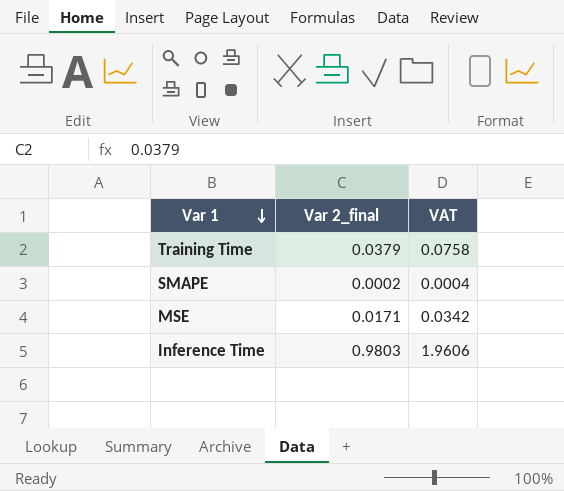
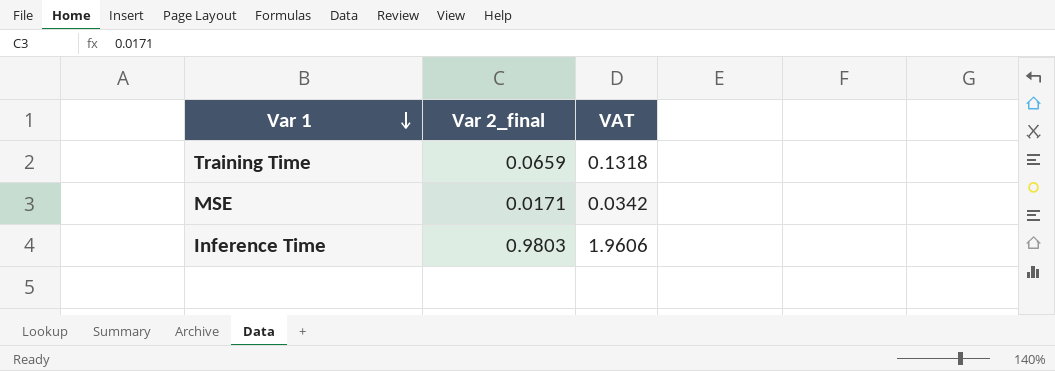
row SMAPE: 0.0002 | 0.0004 -> none
Training Time | Var 2_final: 0.0379 -> 0.0659
Training Time | VAT: 0.0758 -> 0.1318

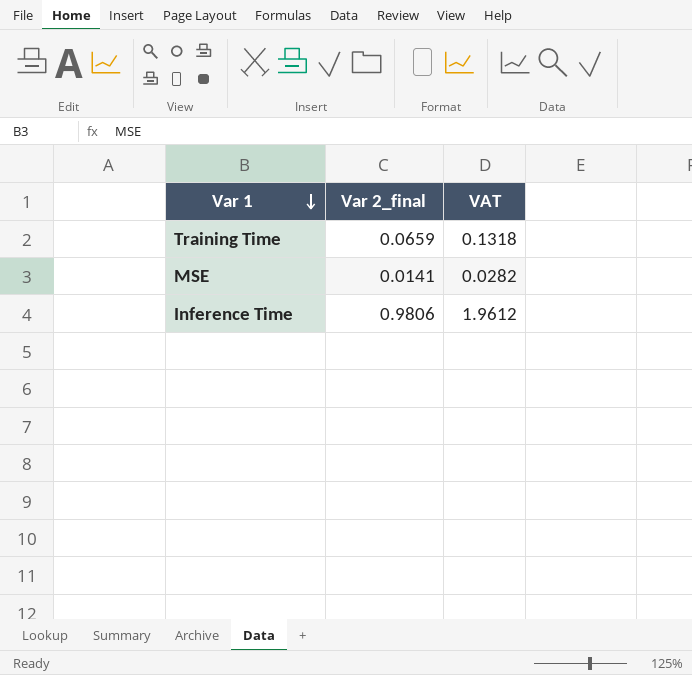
MSE | Var 2_final: 0.0171 -> 0.0141
MSE | VAT: 0.0342 -> 0.0282
Inference Time | Var 2_final: 0.9803 -> 0.9806
Inference Time | VAT: 1.9606 -> 1.9612

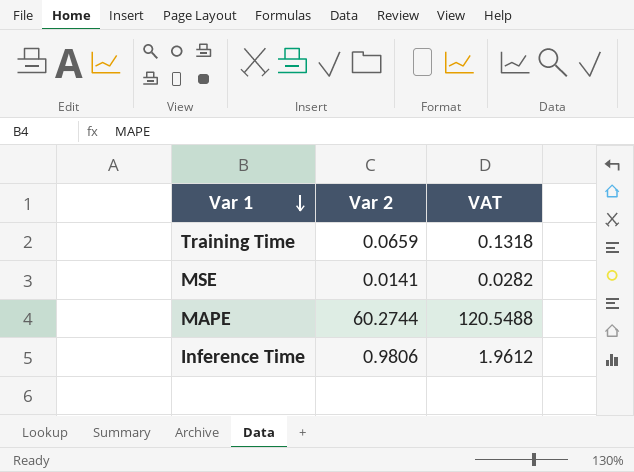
column name: Var 2_final -> Var 2
row MAPE: none -> 60.2744 | 120.5488

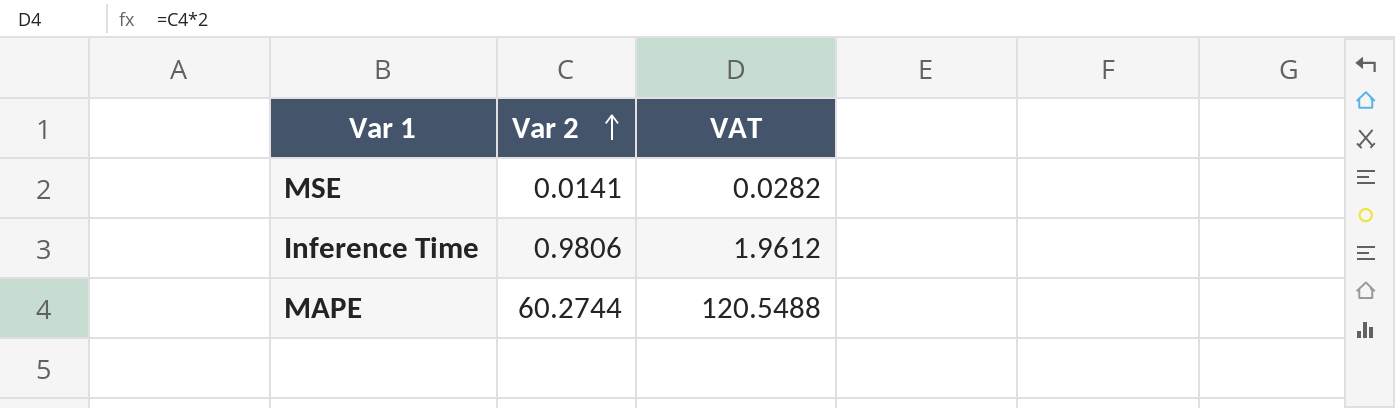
row order: Var 1 descending -> Var 2 ascending
row Training Time: 0.0659 | 0.1318 -> none

